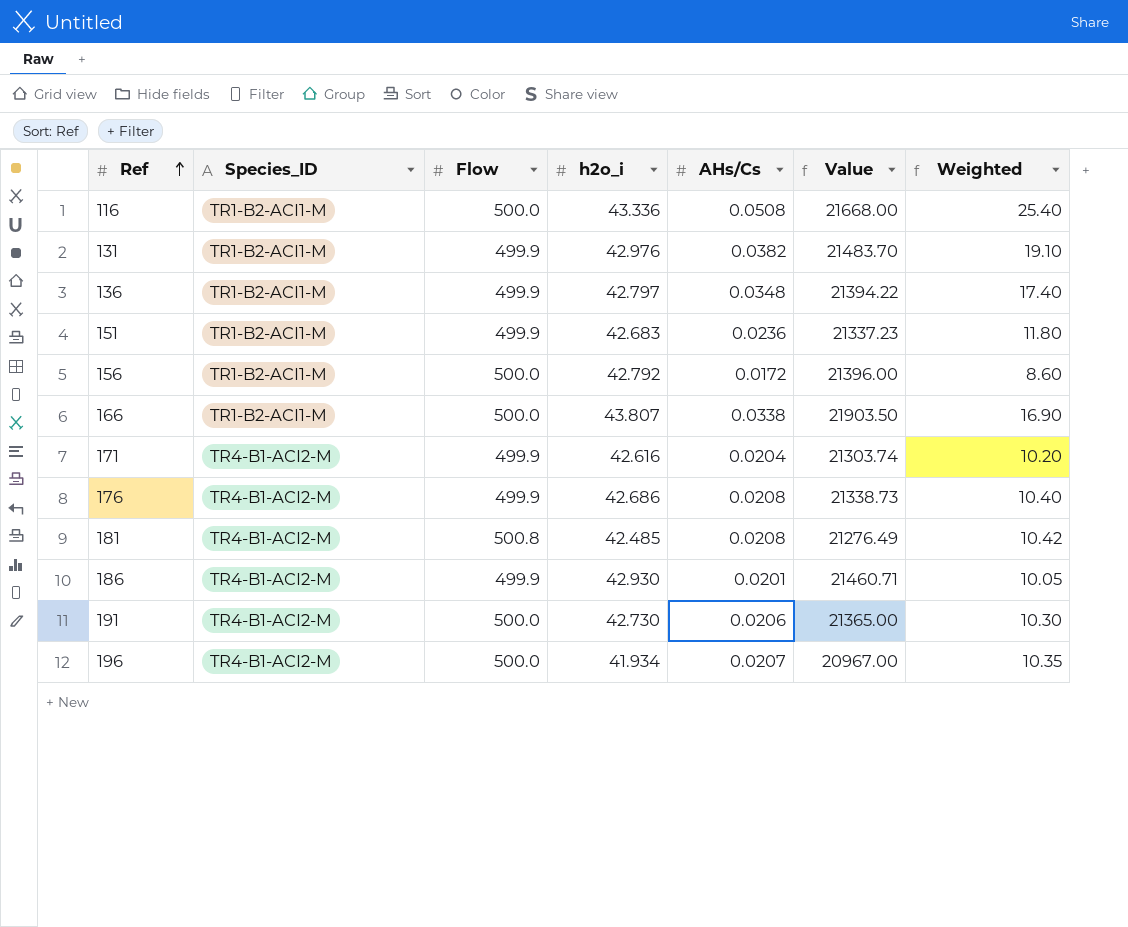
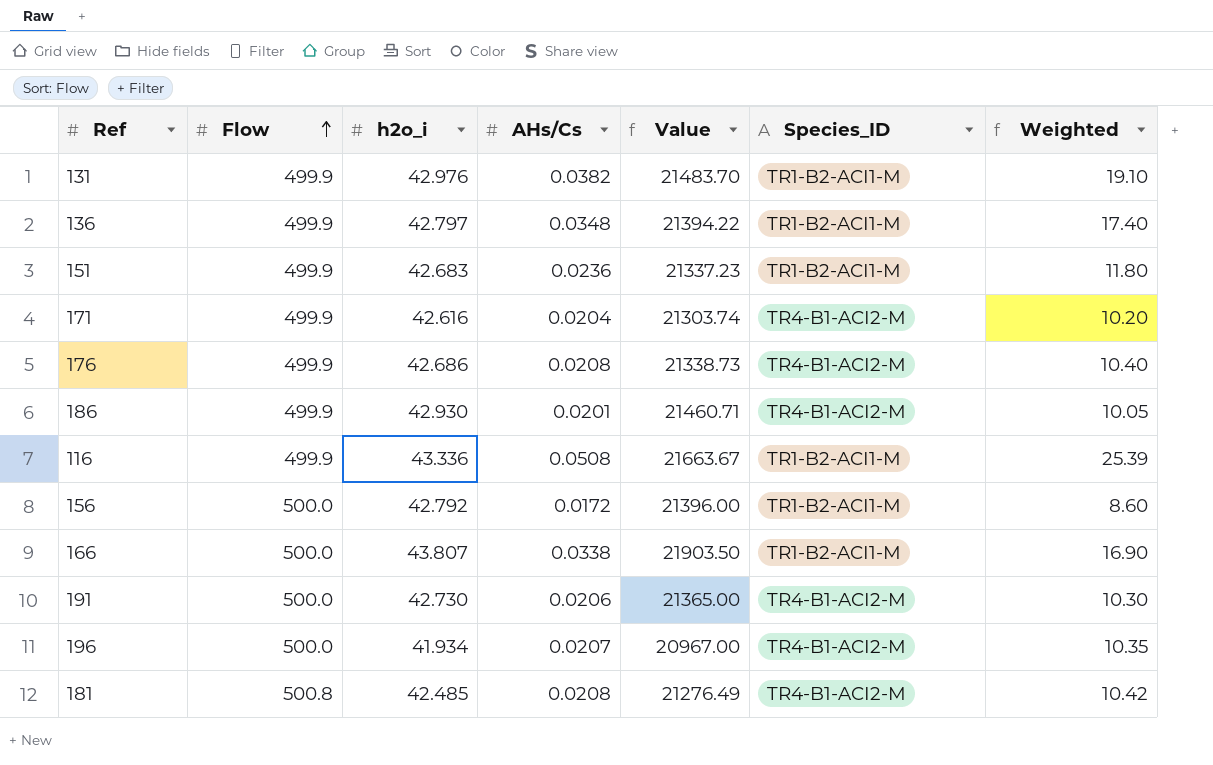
row order: Ref ascending -> Flow ascending
column Species_ID | position: 2 -> 6
116 | Flow: 500.0 -> 499.9
116 | Value: 21668.00 -> 21663.67
116 | Weighted: 25.40 -> 25.39

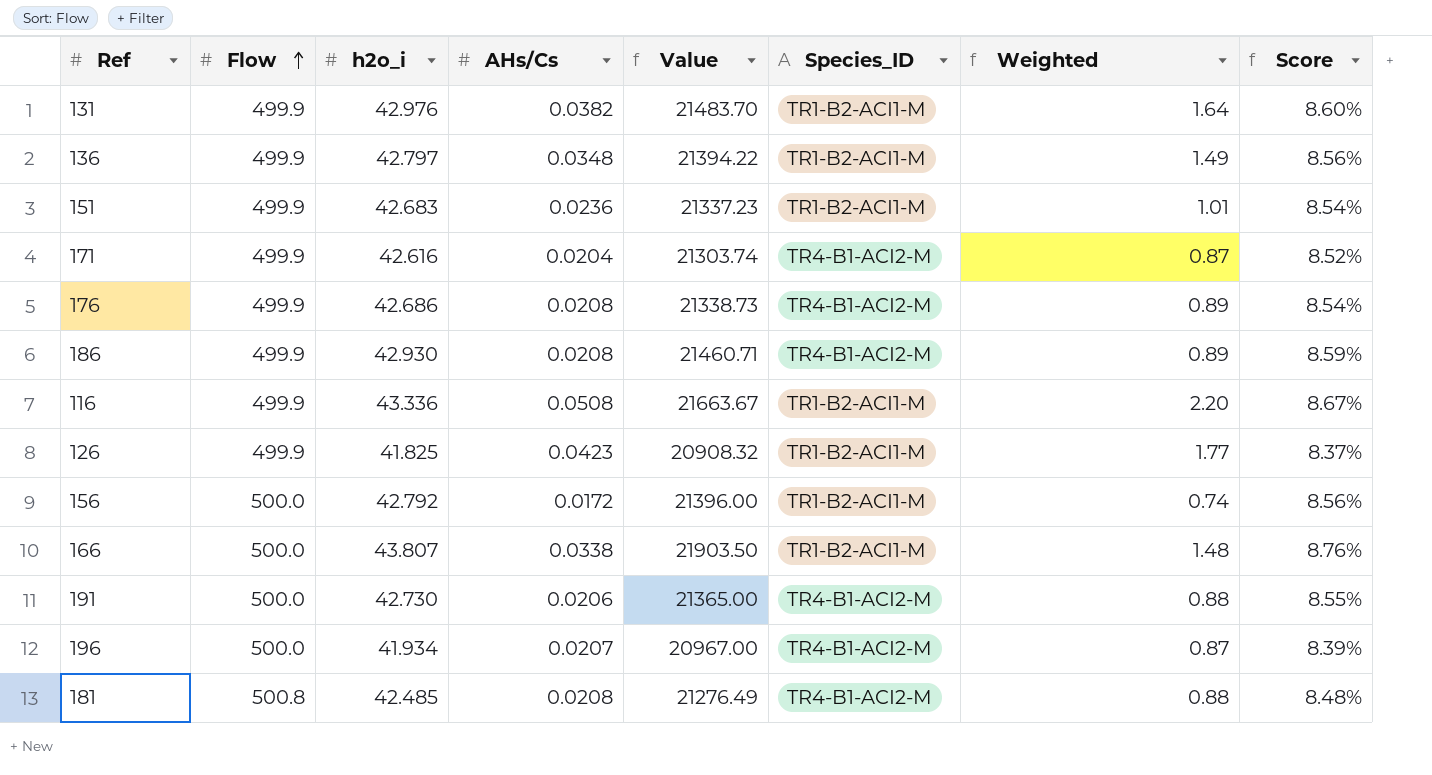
column Weighted | formula: [Flow] * [AHs/Cs] -> [h2o_i] * [AHs/Cs]
column Score | formula: none -> [h2o_i] / [Flow]
186 | AHs/Cs: 0.0201 -> 0.0208
row 126: none -> 499.9 | 41.825 | 0.0423 | 20908.32 | TR1-B2-ACI1-M | 1.77 | 8.37%

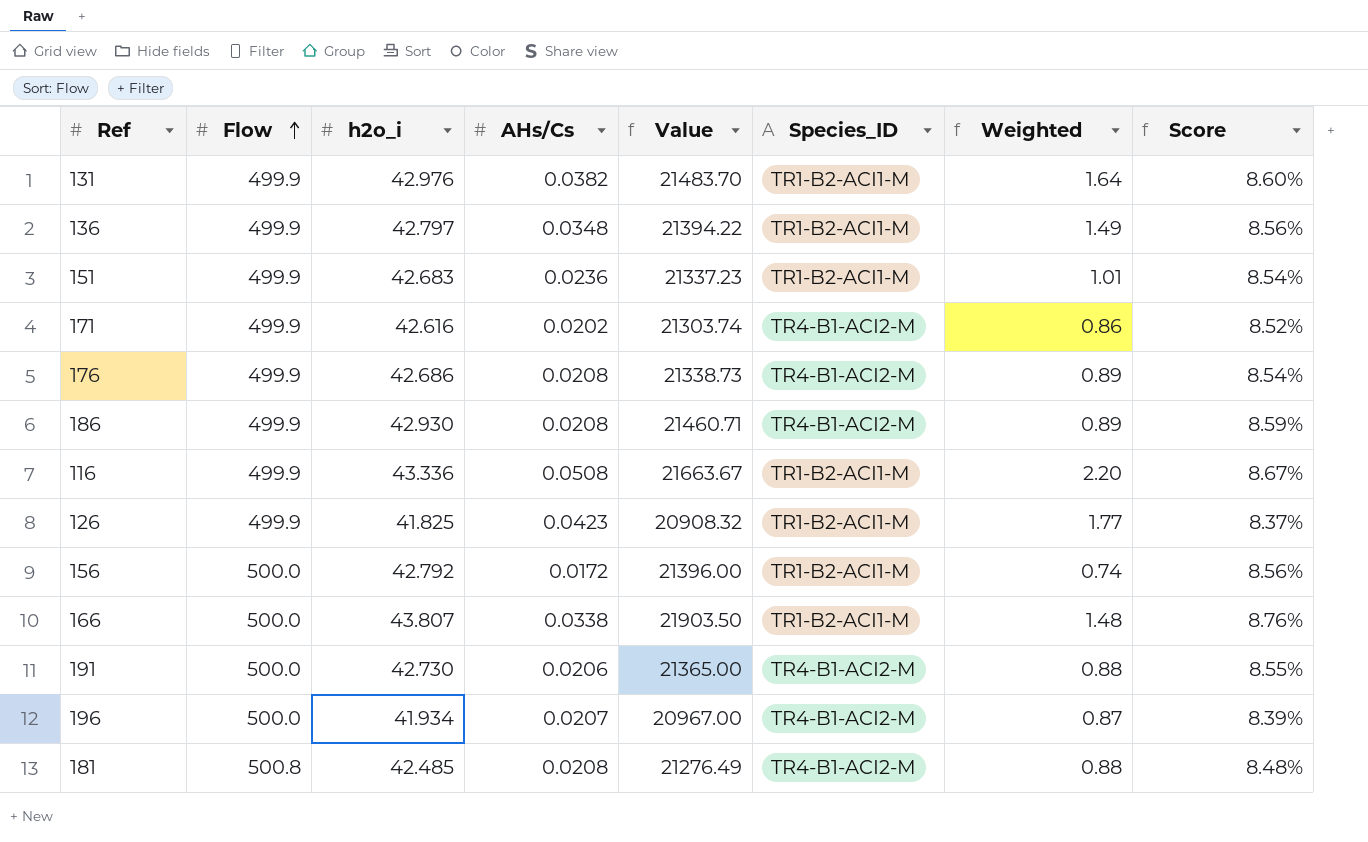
171 | AHs/Cs: 0.0204 -> 0.0202
171 | Weighted: 0.87 -> 0.86

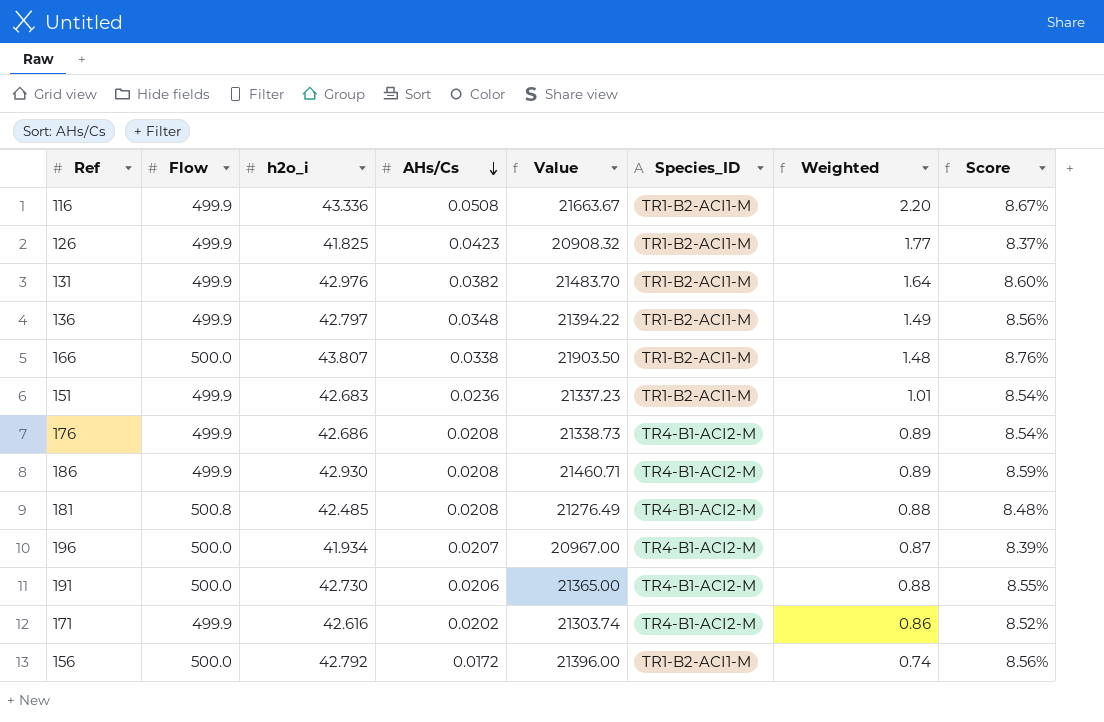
row order: Flow ascending -> AHs/Cs descending

